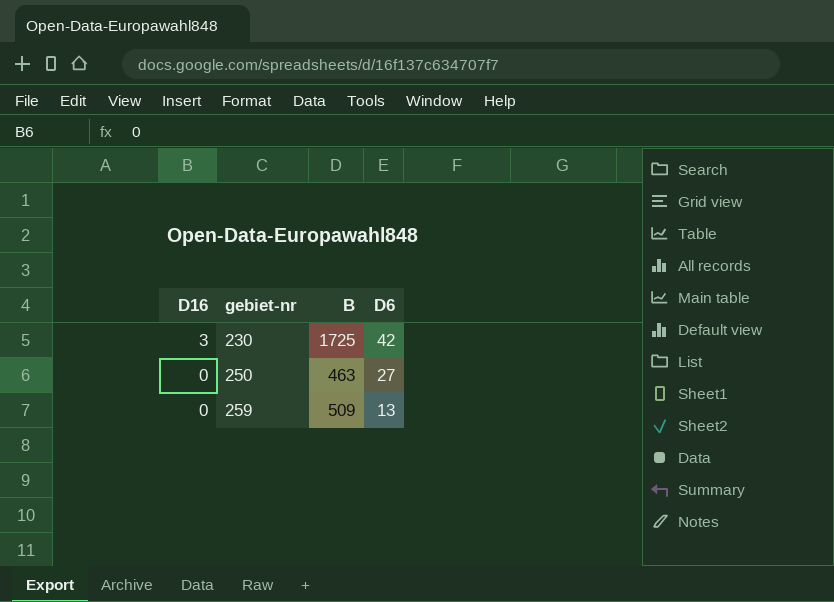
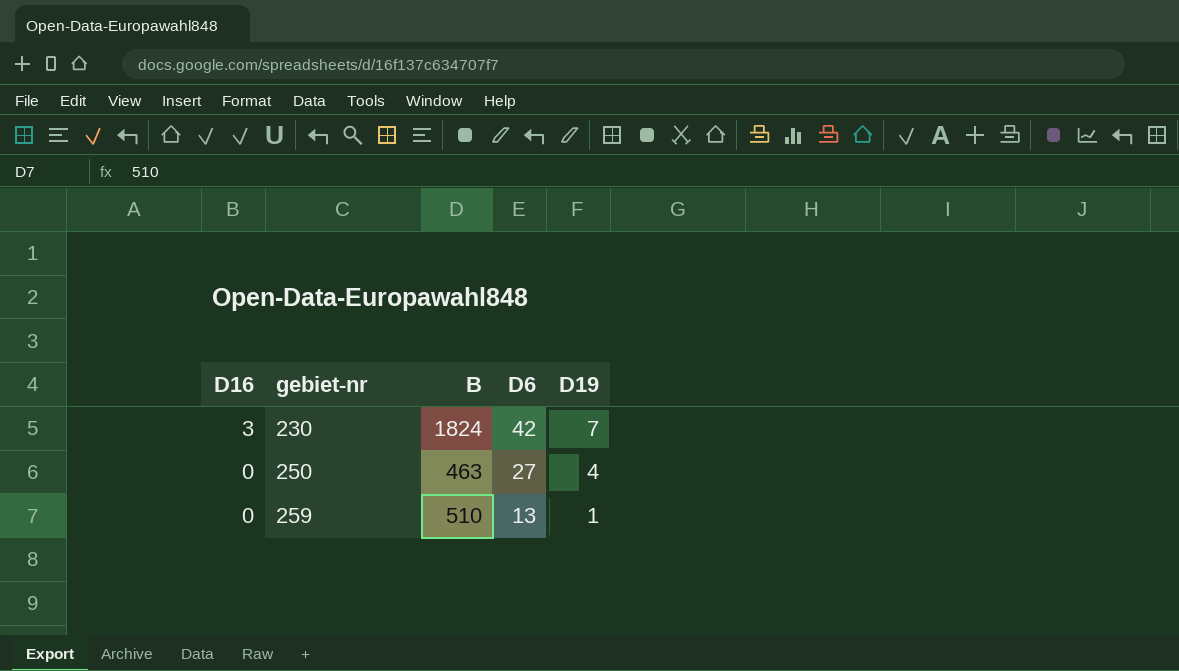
column D19 | position: none -> 5
230 | B: 1725 -> 1824
259 | B: 509 -> 510

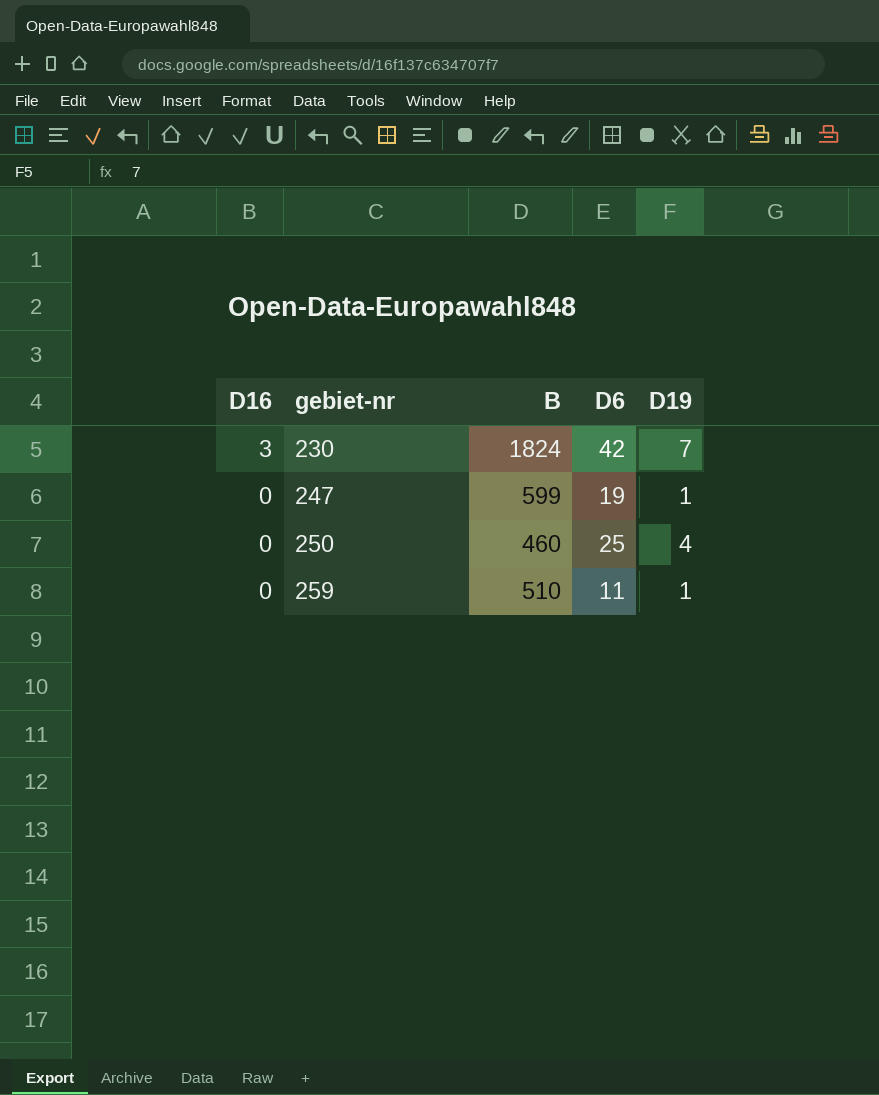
row 247: none -> 0 | 599 | 19 | 1
250 | B: 463 -> 460
250 | D6: 27 -> 25
259 | D6: 13 -> 11

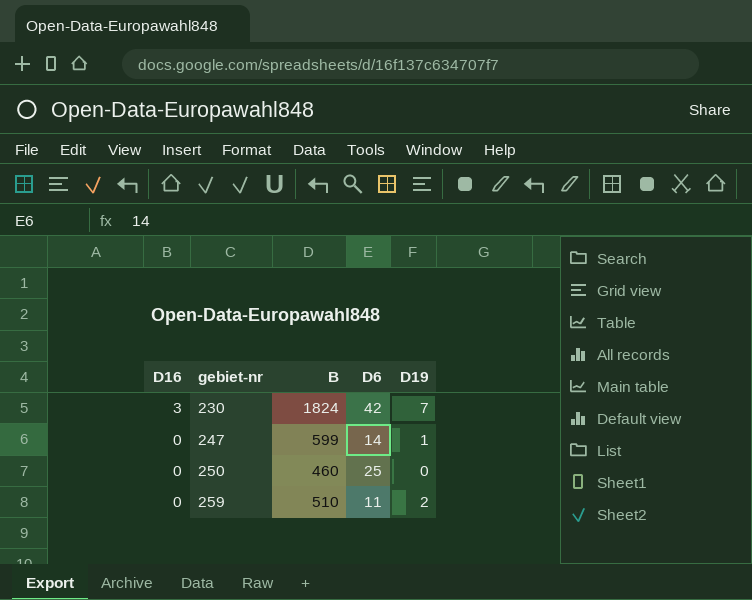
247 | D6: 19 -> 14
250 | D19: 4 -> 0
259 | D19: 1 -> 2

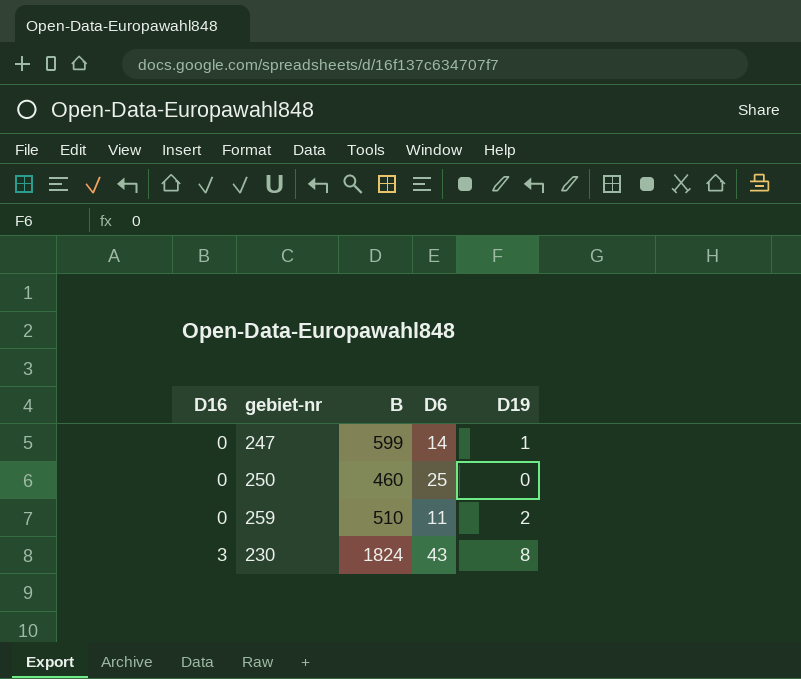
row order: D16 descending -> D16 ascending
230 | D6: 42 -> 43
230 | D19: 7 -> 8

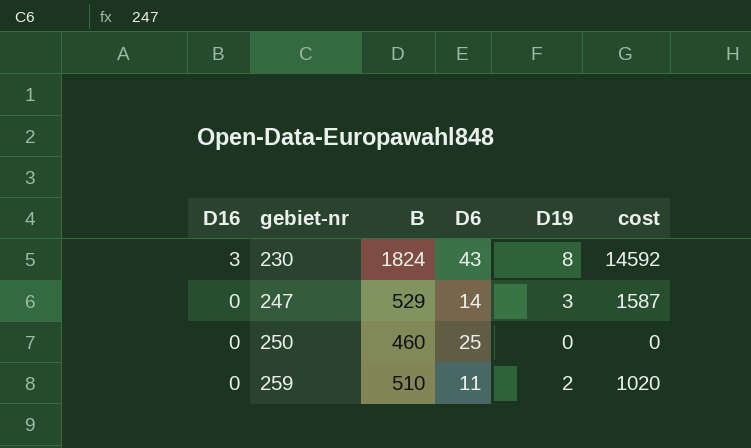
row order: D16 ascending -> D16 descending
column cost | formula: none -> [B] * [D19]
247 | B: 599 -> 529
247 | D19: 1 -> 3

